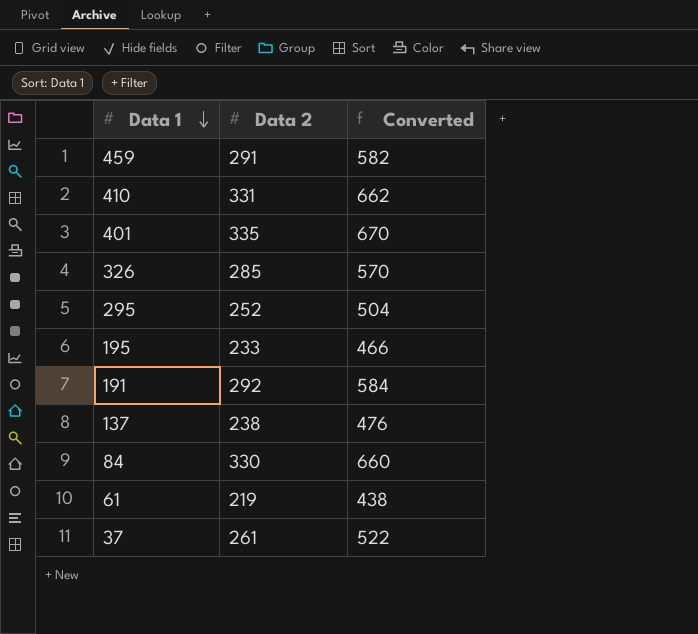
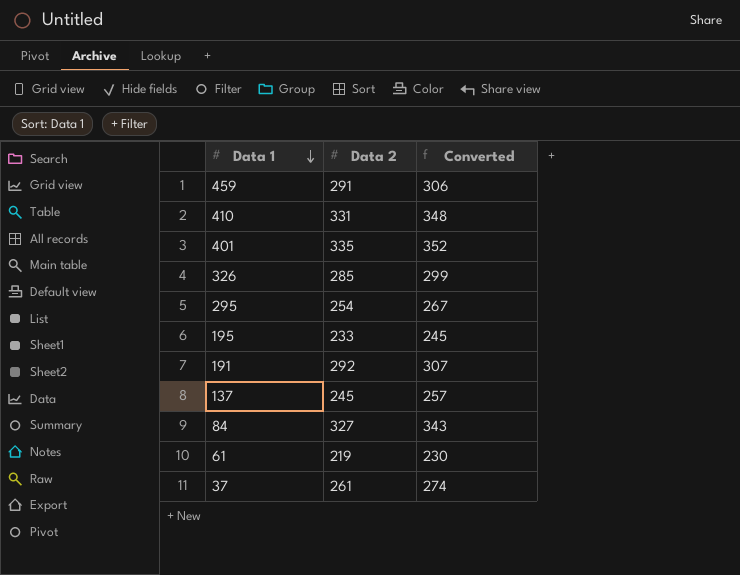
column Converted | formula: [Data 2] * 2 -> [Data 2] * 1.05
295 | Data 2: 252 -> 254
137 | Data 2: 238 -> 245
84 | Data 2: 330 -> 327

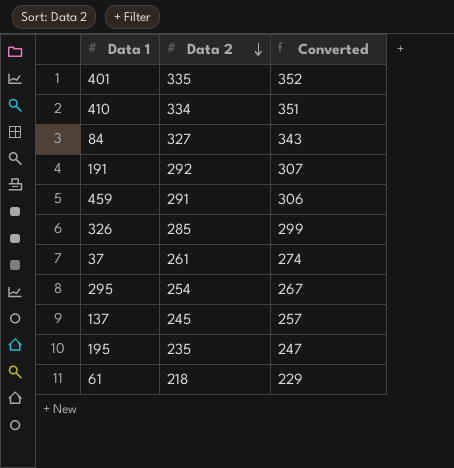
row order: Data 1 descending -> Data 2 descending
410 | Data 2: 331 -> 334
410 | Converted: 348 -> 351
195 | Data 2: 233 -> 235
195 | Converted: 245 -> 247
61 | Data 2: 219 -> 218
61 | Converted: 230 -> 229

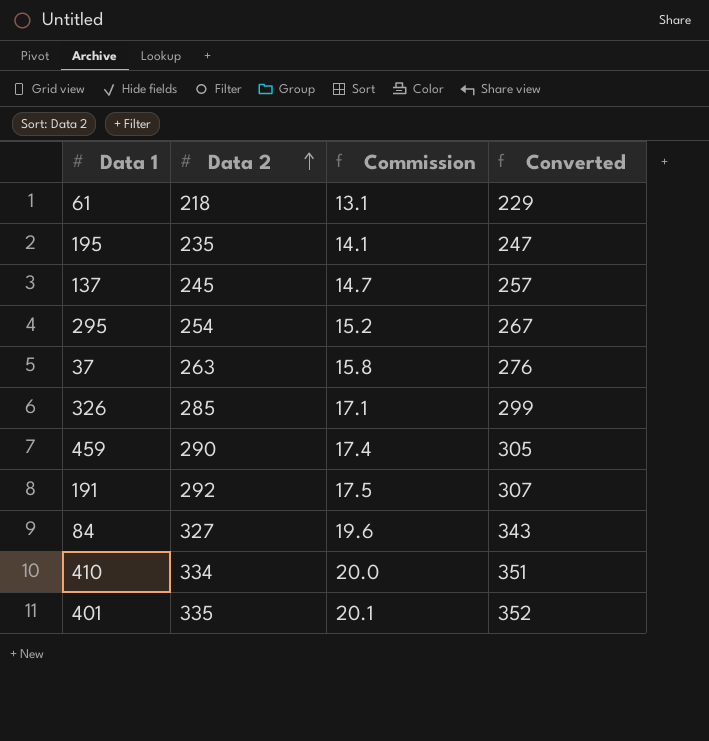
row order: Data 2 descending -> Data 2 ascending
column Commission | formula: none -> [Data 2] * 0.06
37 | Data 2: 261 -> 263
37 | Converted: 274 -> 276
459 | Data 2: 291 -> 290
459 | Converted: 306 -> 305

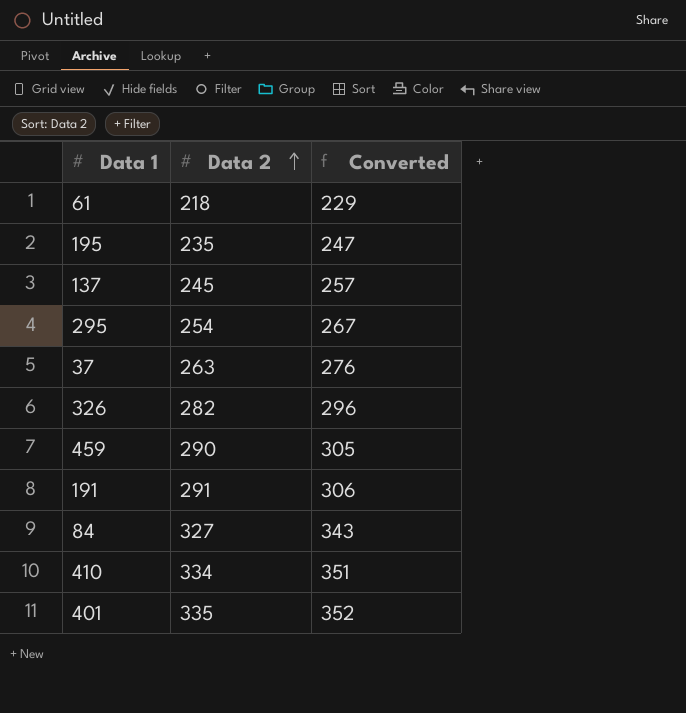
column Commission | formula: [Data 2] * 0.06 -> none
326 | Data 2: 285 -> 282
326 | Converted: 299 -> 296
191 | Data 2: 292 -> 291
191 | Converted: 307 -> 306

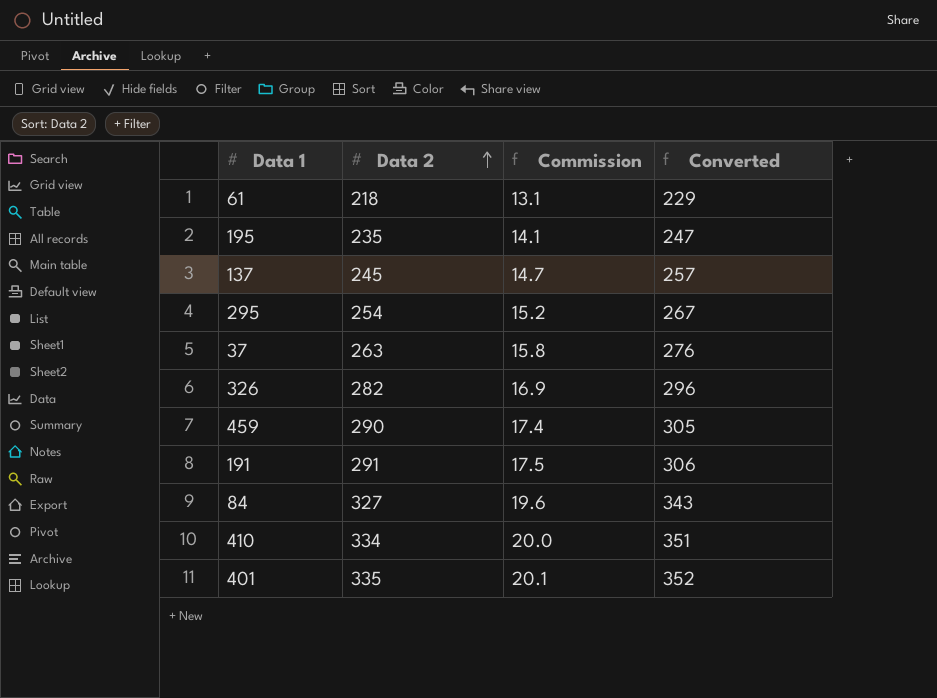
column Commission | formula: none -> [Data 2] * 0.06

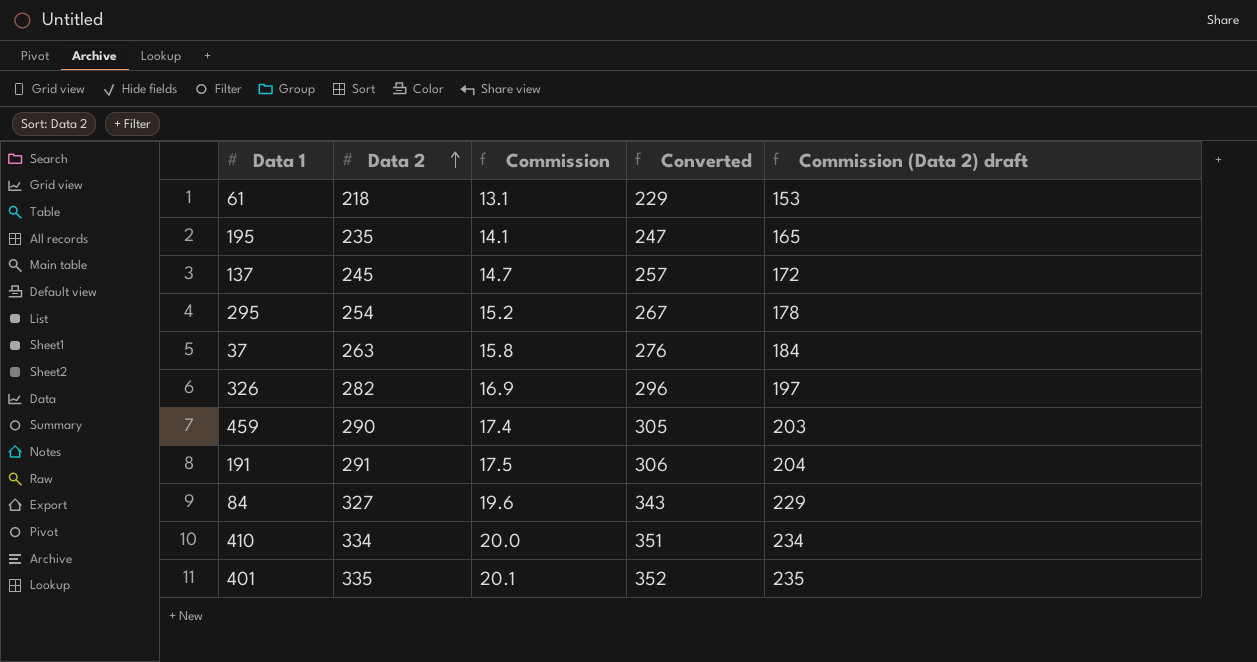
column Commission (Data 2) draft | formula: none -> [Data 2] * 0.7

